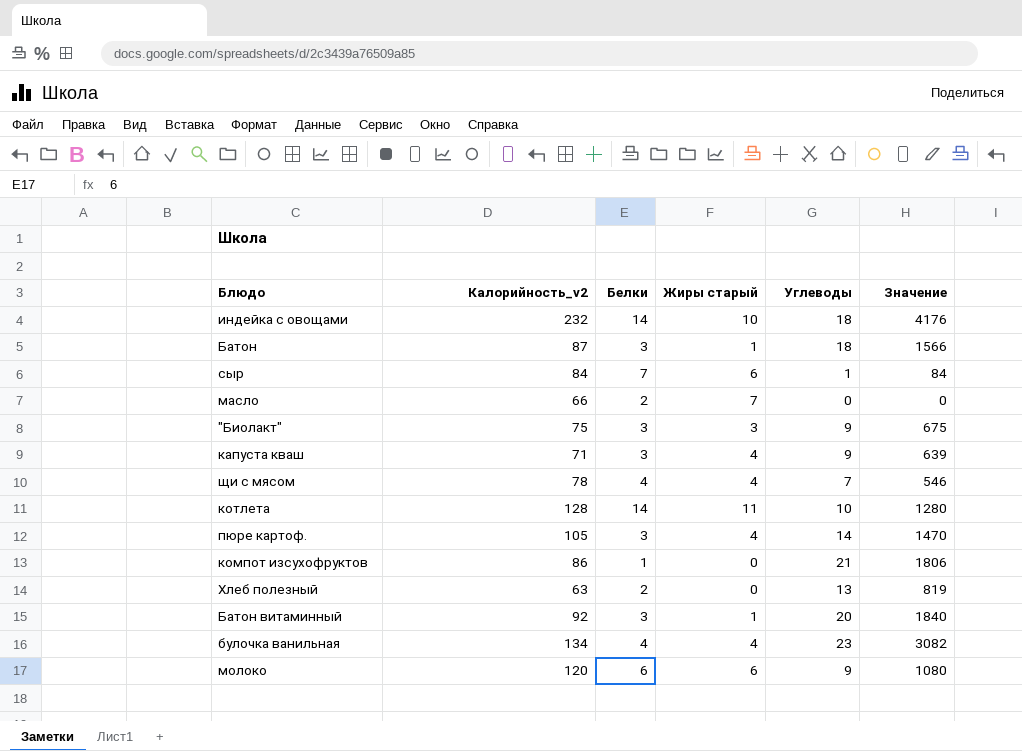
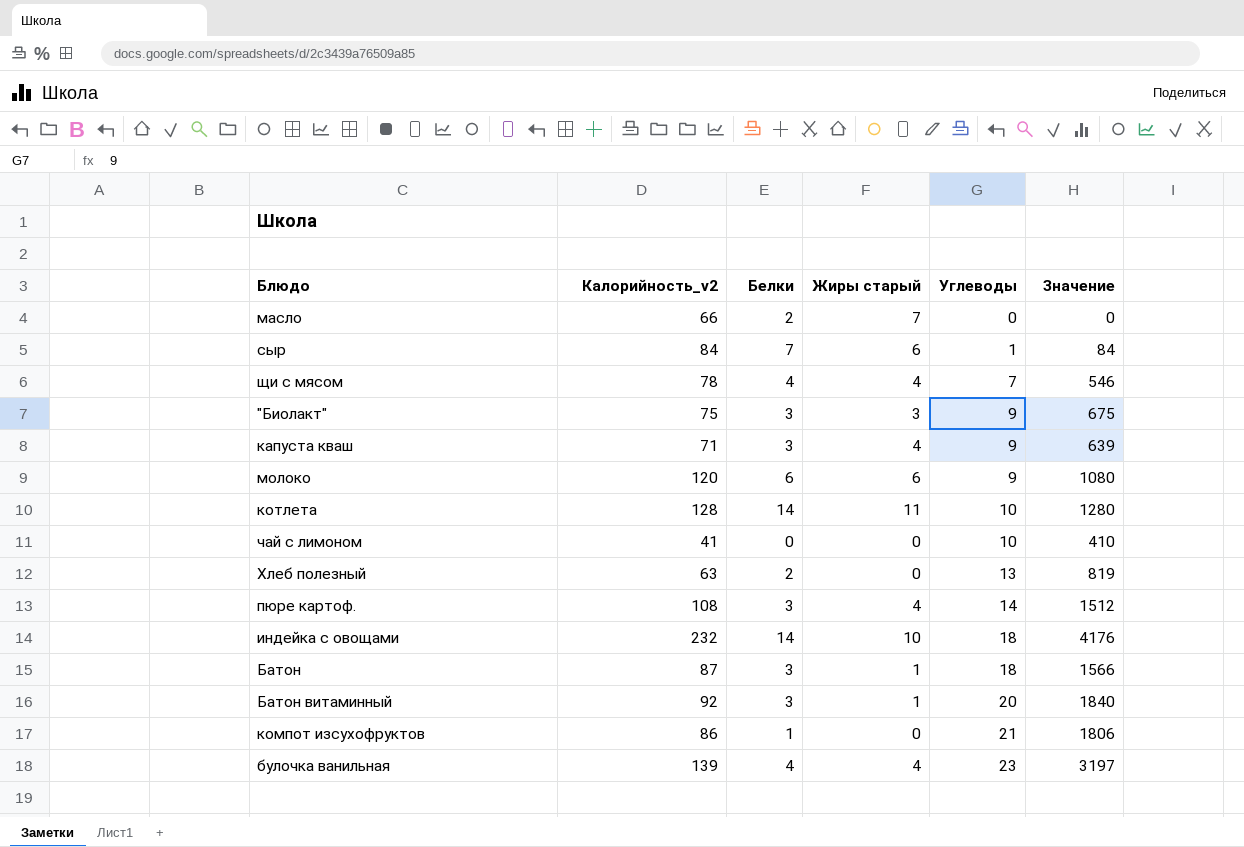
row order: none -> Углеводы ascending
row чай с лимоном: none -> 41 | 0 | 0 | 10 | 410
пюре картоф. | Калорийность_v2: 105 -> 108
пюре картоф. | Значение: 1470 -> 1512
булочка ванильная | Калорийность_v2: 134 -> 139
булочка ванильная | Значение: 3082 -> 3197

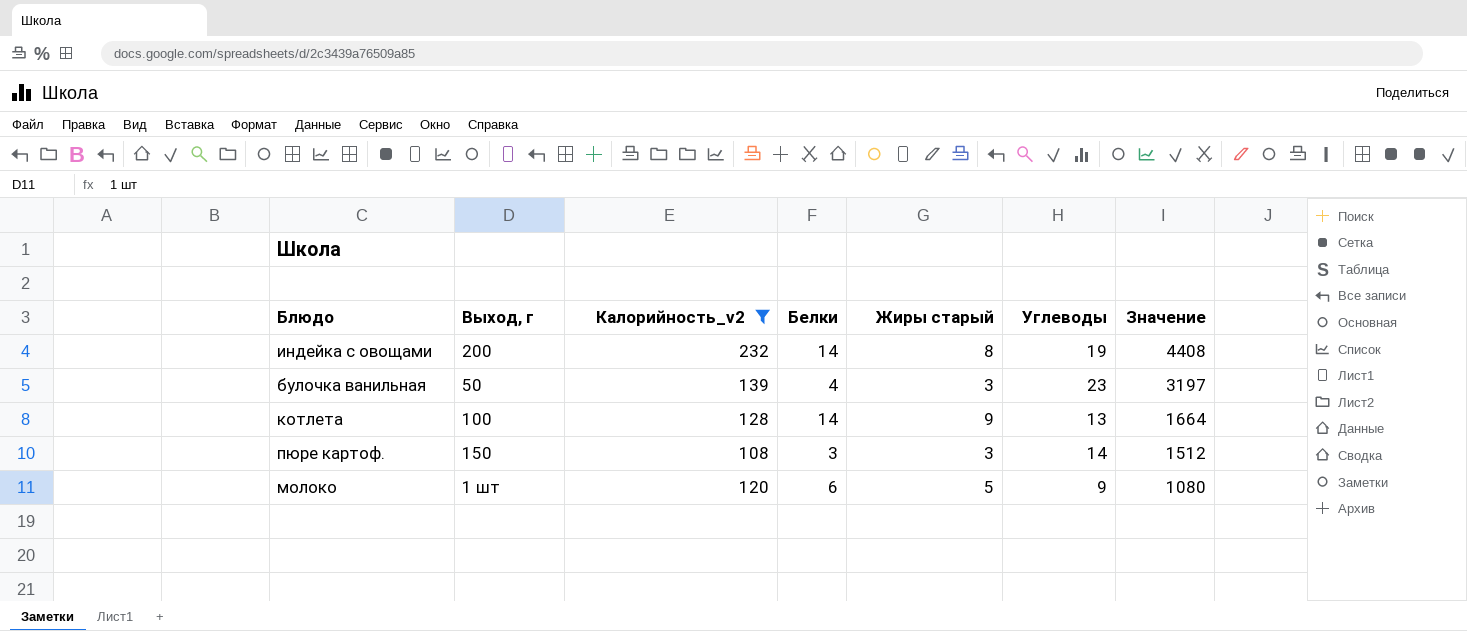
filter: none -> Калорийность_v2 >= 108
row order: Углеводы ascending -> Значение descending
column Выход, г | position: none -> 2
индейка с овощами | Жиры старый: 10 -> 8
индейка с овощами | Углеводы: 18 -> 19
индейка с овощами | Значение: 4176 -> 4408
булочка ванильная | Жиры старый: 4 -> 3
котлета | Жиры старый: 11 -> 9
котлета | Углеводы: 10 -> 13
котлета | Значение: 1280 -> 1664
пюре картоф. | Жиры старый: 4 -> 3
молоко | Жиры старый: 6 -> 5

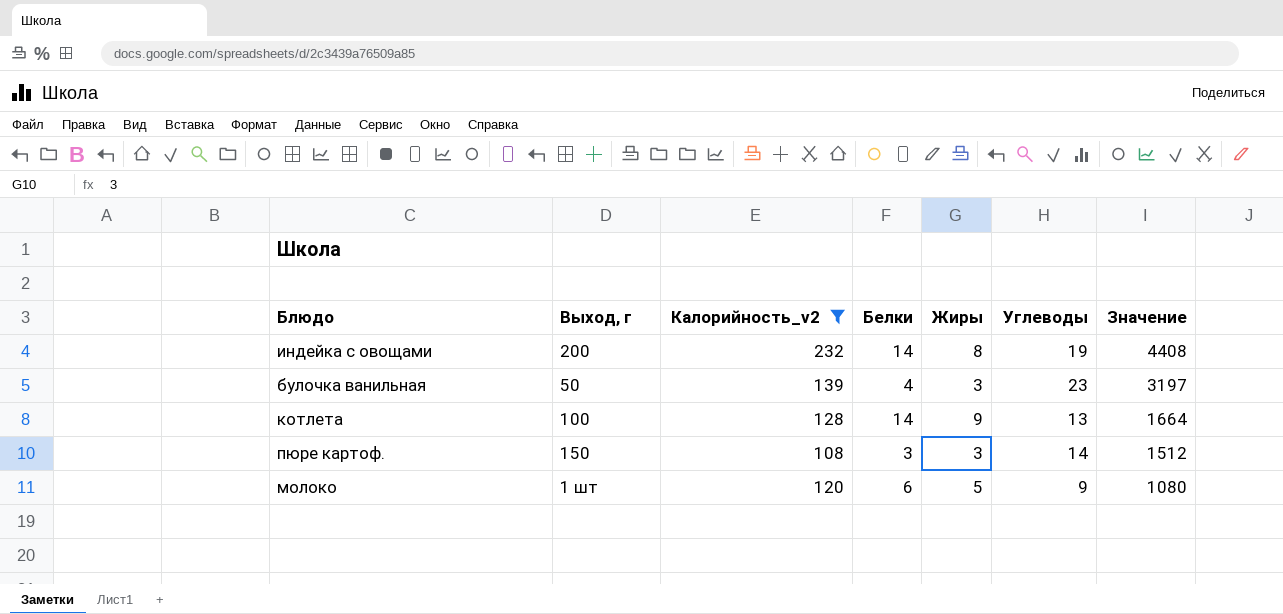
column name: Жиры старый -> Жиры

